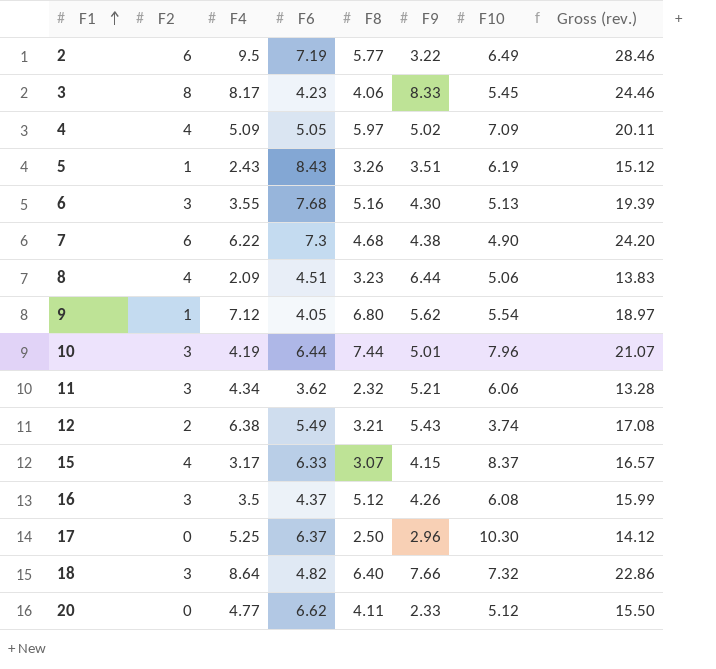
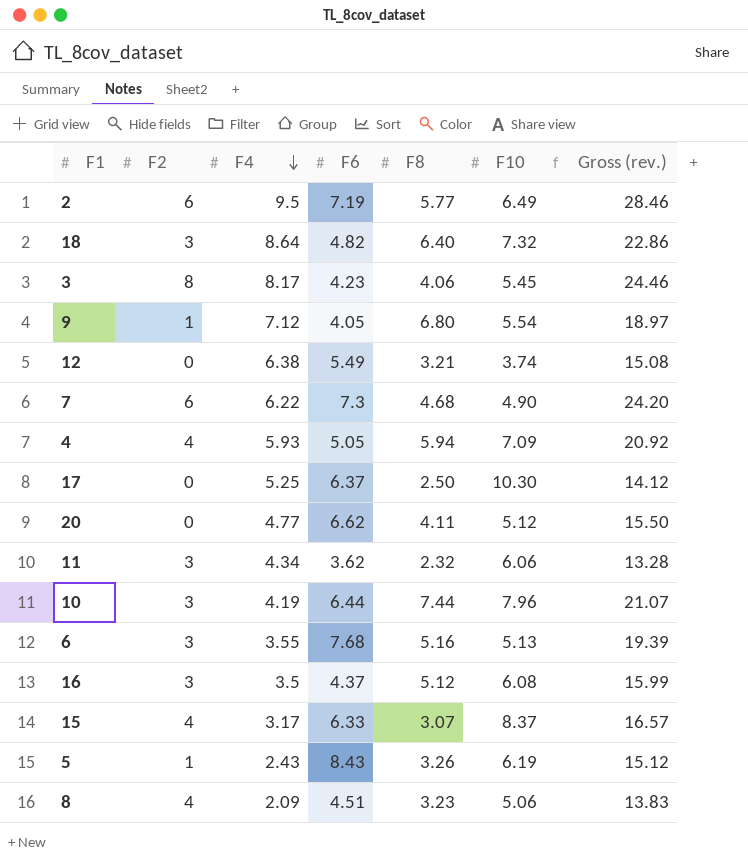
row order: F1 ascending -> F4 descending
column F9 | position: 6 -> none
12 | F2: 2 -> 0
12 | Gross (rev.): 17.08 -> 15.08
4 | F4: 5.09 -> 5.93
4 | F8: 5.97 -> 5.94
4 | Gross (rev.): 20.11 -> 20.92

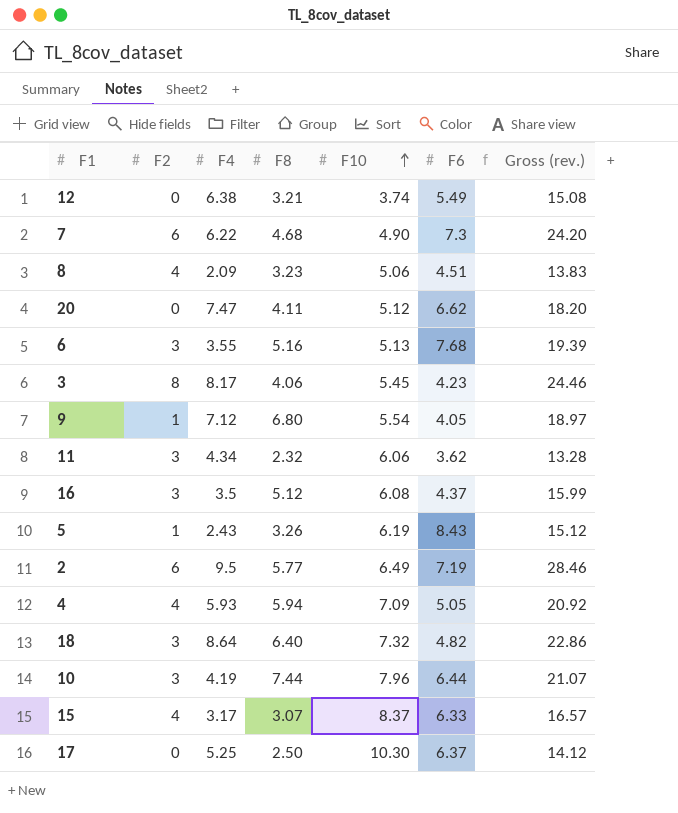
row order: F4 descending -> F10 ascending
column F6 | position: 4 -> 6
20 | F4: 4.77 -> 7.47
20 | Gross (rev.): 15.50 -> 18.20

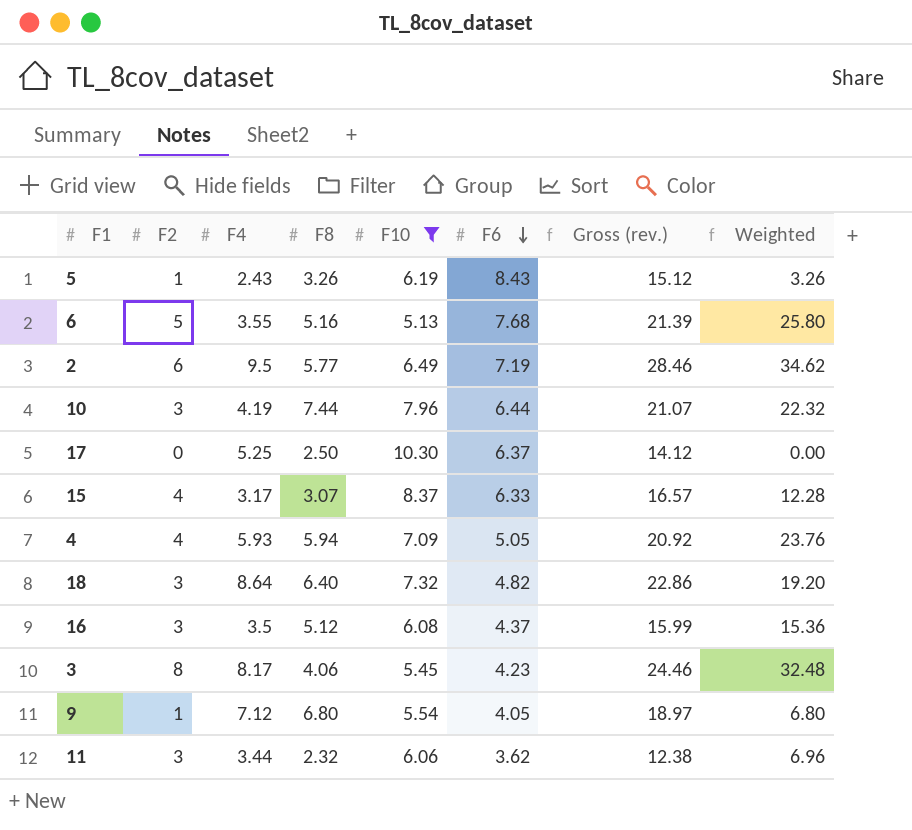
filter: none -> F10 >= 5.13
row order: F10 ascending -> F6 descending
column Weighted | formula: none -> [F2] * [F8]
6 | F2: 3 -> 5
6 | Gross (rev.): 19.39 -> 21.39
11 | F4: 4.34 -> 3.44
11 | Gross (rev.): 13.28 -> 12.38

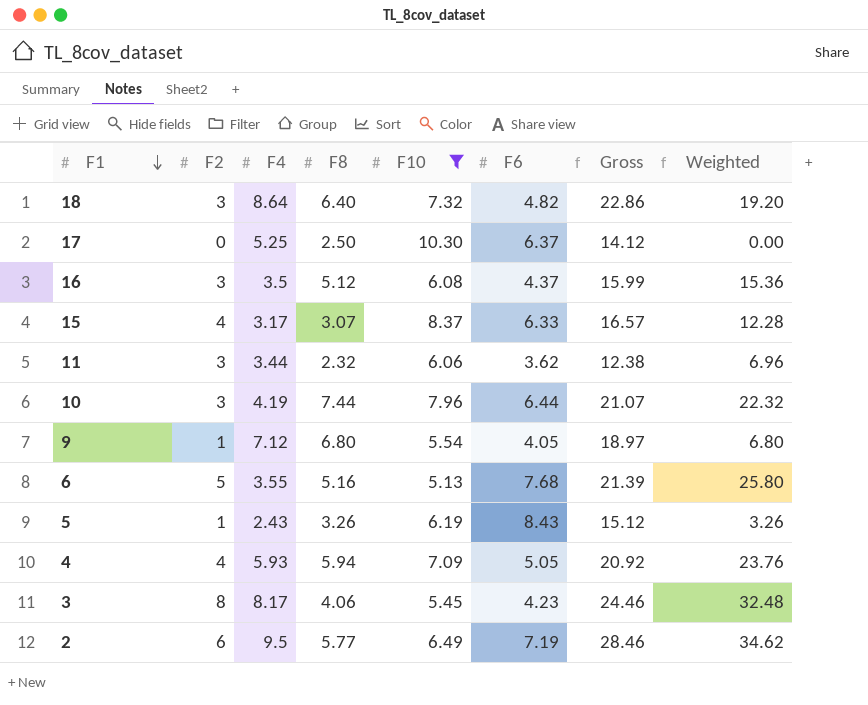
row order: F6 descending -> F1 descending
column name: Gross (rev.) -> Gross

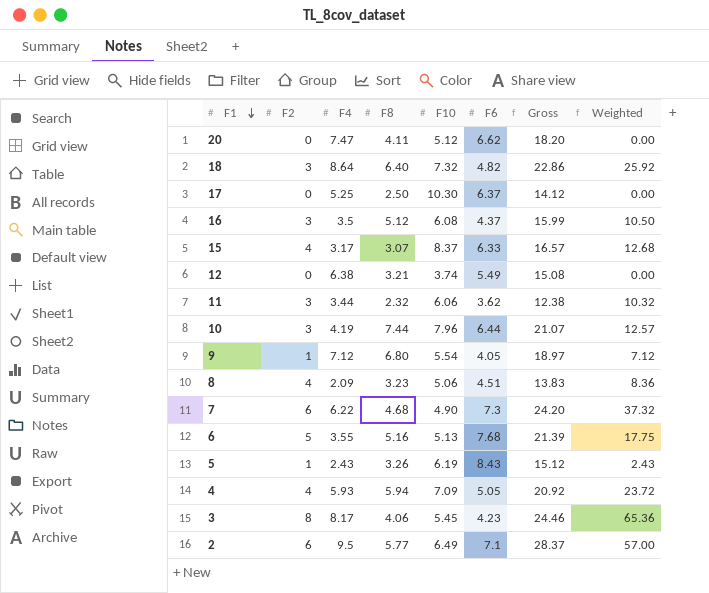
filter: F10 >= 5.13 -> none
column Weighted | formula: [F2] * [F8] -> [F2] * [F4]
2 | F6: 7.19 -> 7.1
2 | Gross: 28.46 -> 28.37

